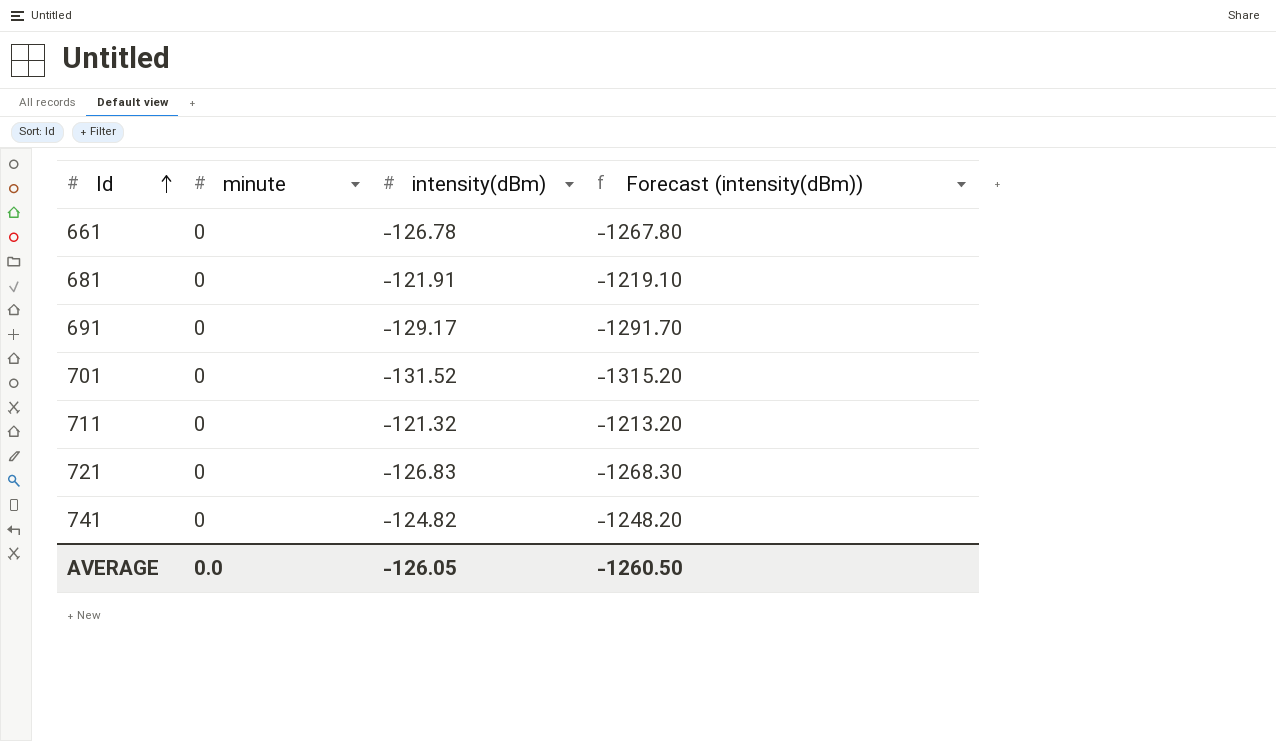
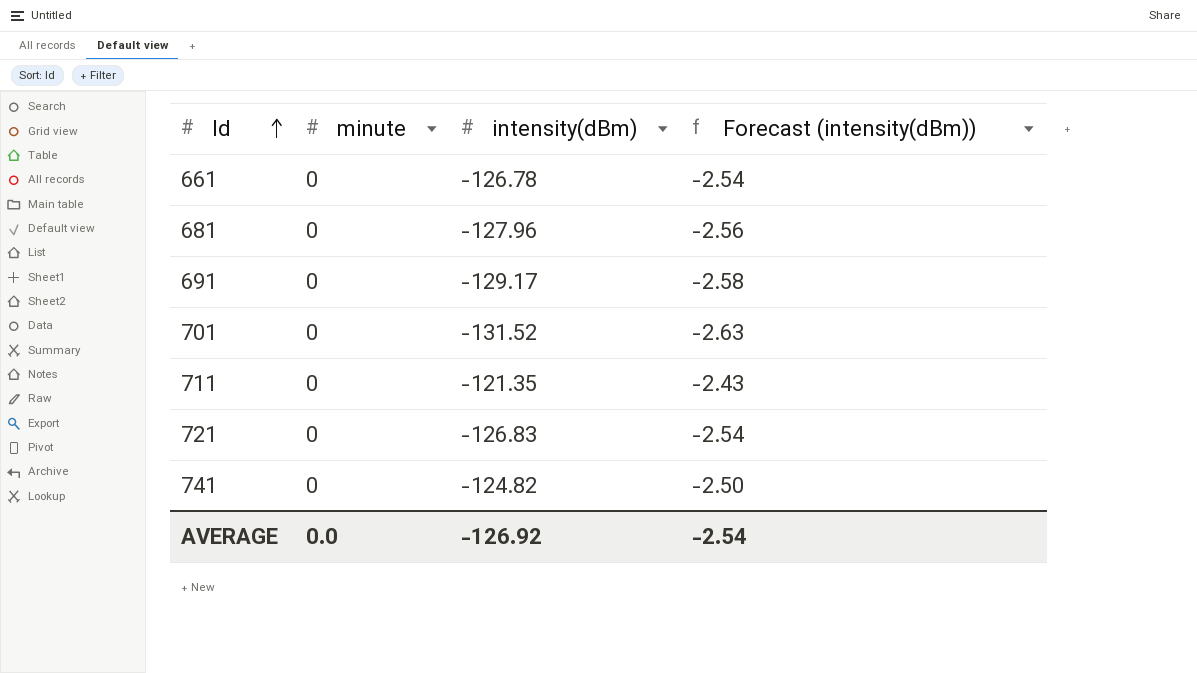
column Forecast (intensity(dBm)) | formula: [intensity(dBm)] * 10 -> [intensity(dBm)] * 0.02
681 | intensity(dBm): -121.91 -> -127.96
711 | intensity(dBm): -121.32 -> -121.35
AVERAGE | intensity(dBm): -126.05 -> -126.92
AVERAGE | Forecast (intensity(dBm)): -1260.50 -> -2.54

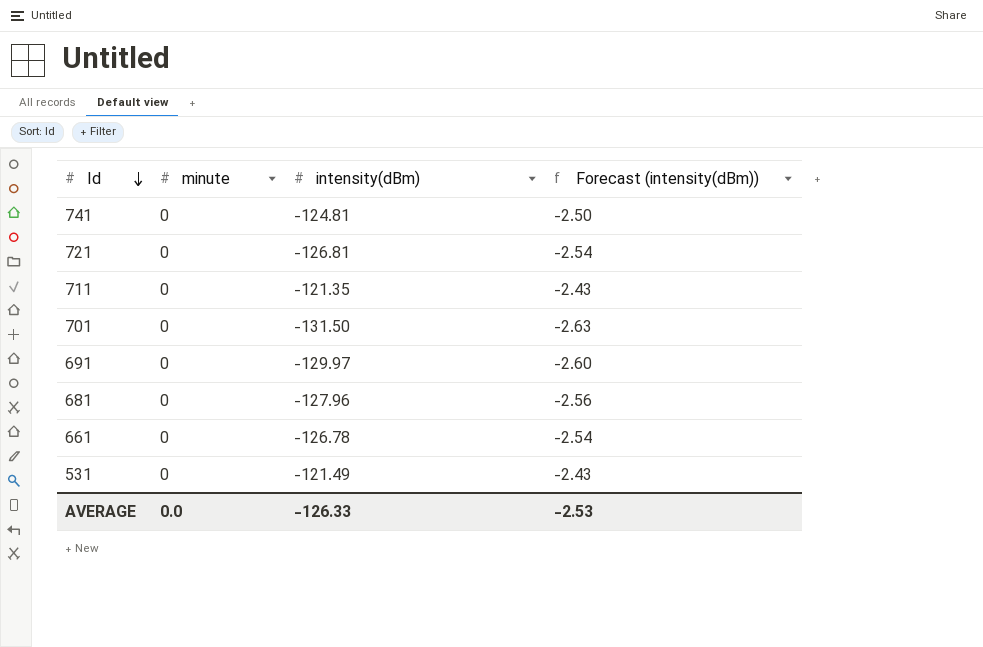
row order: Id ascending -> Id descending
741 | intensity(dBm): -124.82 -> -124.81
721 | intensity(dBm): -126.83 -> -126.81
701 | intensity(dBm): -131.52 -> -131.50
691 | intensity(dBm): -129.17 -> -129.97
691 | Forecast (intensity(dBm)): -2.58 -> -2.60
row 531: none -> 0 | -121.49 | -2.43
AVERAGE | intensity(dBm): -126.92 -> -126.33
AVERAGE | Forecast (intensity(dBm)): -2.54 -> -2.53

